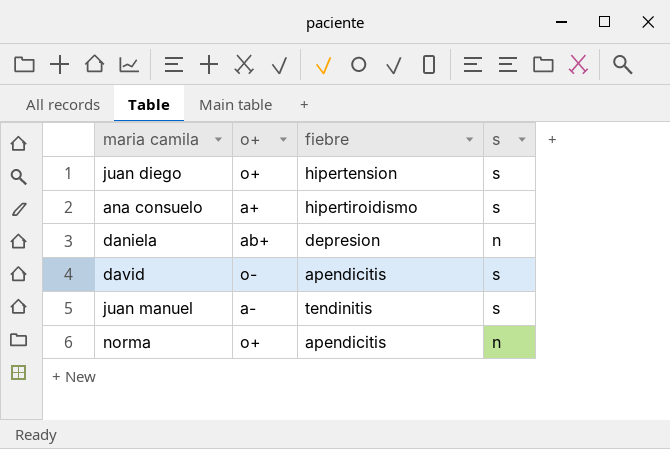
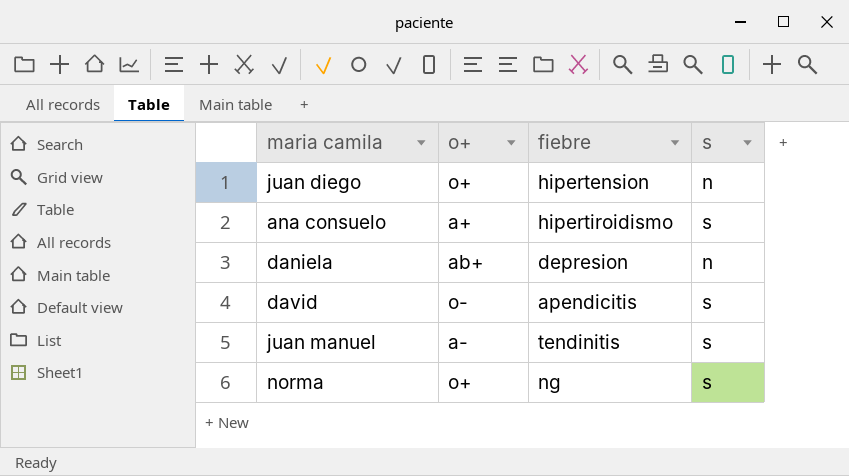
juan diego | s: s -> n
norma | fiebre: apendicitis -> ng
norma | s: n -> s

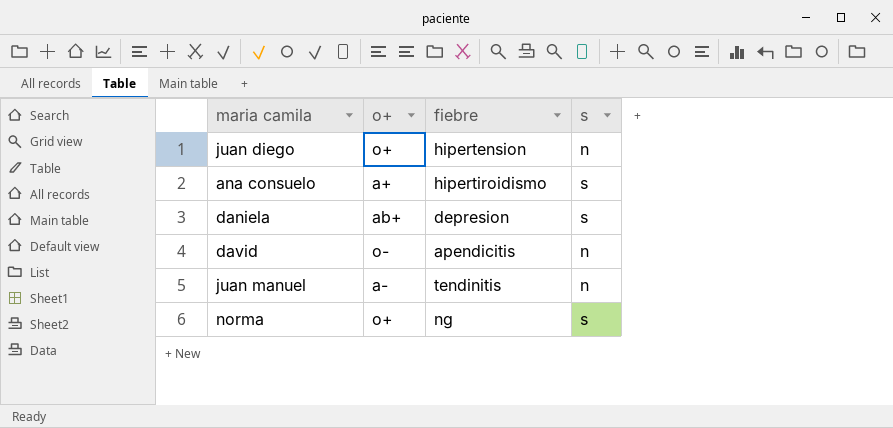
daniela | s: n -> s
david | s: s -> n
juan manuel | s: s -> n

